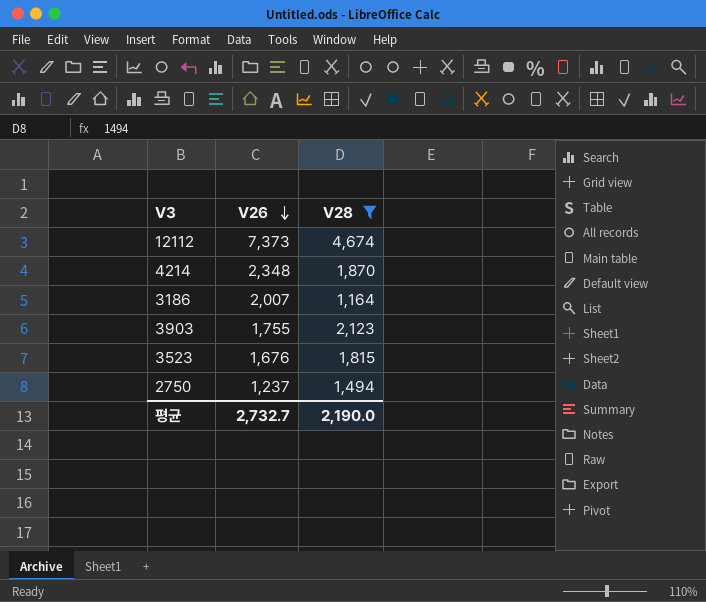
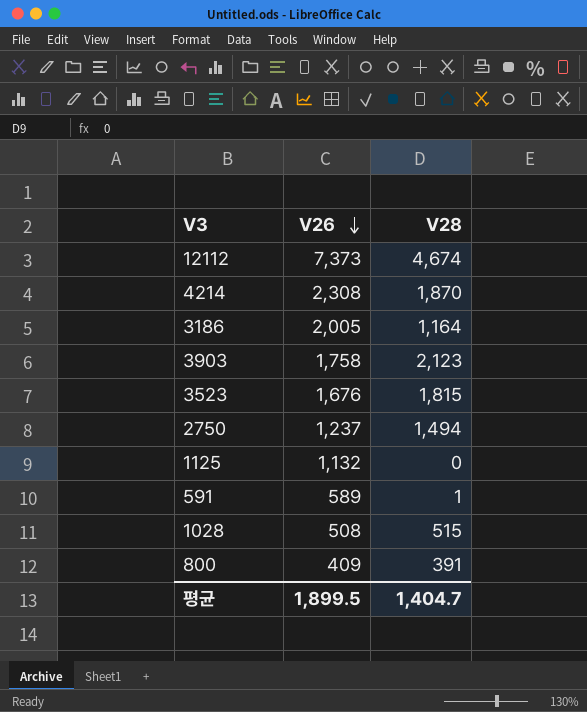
filter: V28 >= 1,164 -> none
4214 | V26: 2,348 -> 2,308
3186 | V26: 2,007 -> 2,005
3903 | V26: 1,755 -> 1,758
평균 | V26: 2,732.7 -> 1,899.5
평균 | V28: 2,190.0 -> 1,404.7

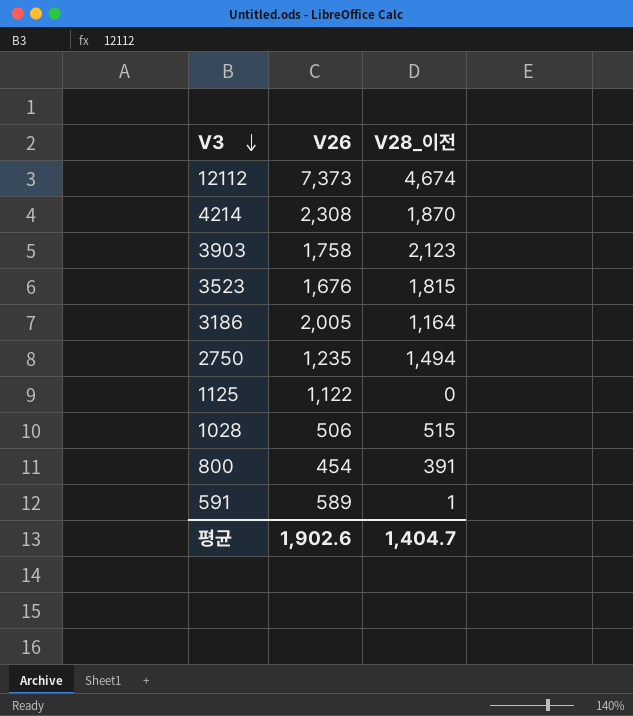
row order: V26 descending -> V3 descending
column name: V28 -> V28_이전
2750 | V26: 1,237 -> 1,235
1125 | V26: 1,132 -> 1,122
1028 | V26: 508 -> 506
800 | V26: 409 -> 454
평균 | V26: 1,899.5 -> 1,902.6

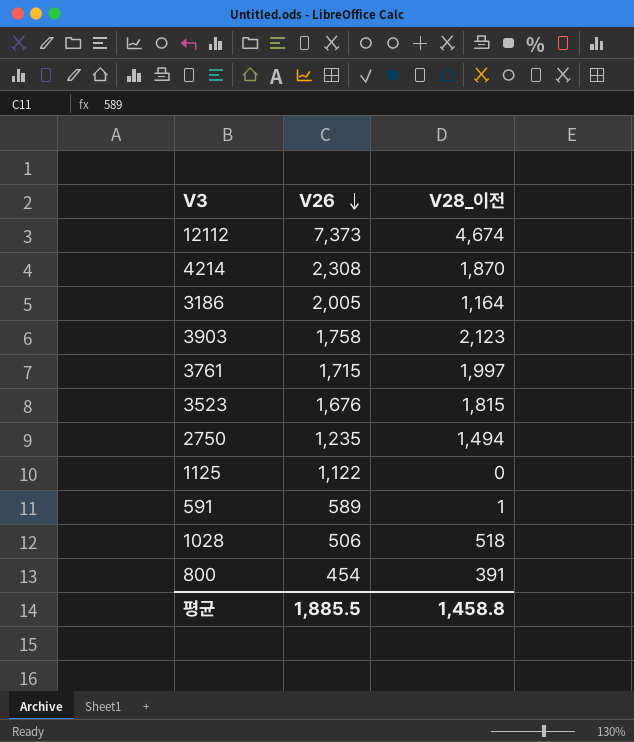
row order: V3 descending -> V26 descending
row 3761: none -> 1,715 | 1,997
1028 | V28_이전: 515 -> 518
평균 | V26: 1,902.6 -> 1,885.5
평균 | V28_이전: 1,404.7 -> 1,458.8

